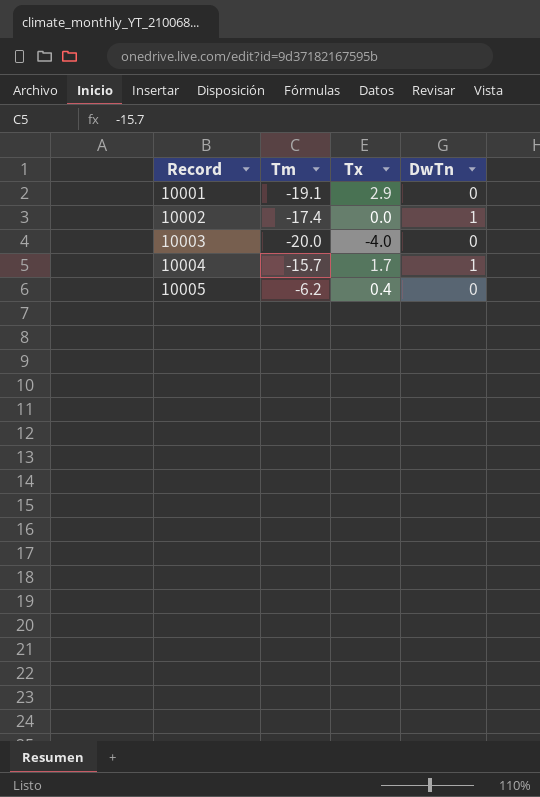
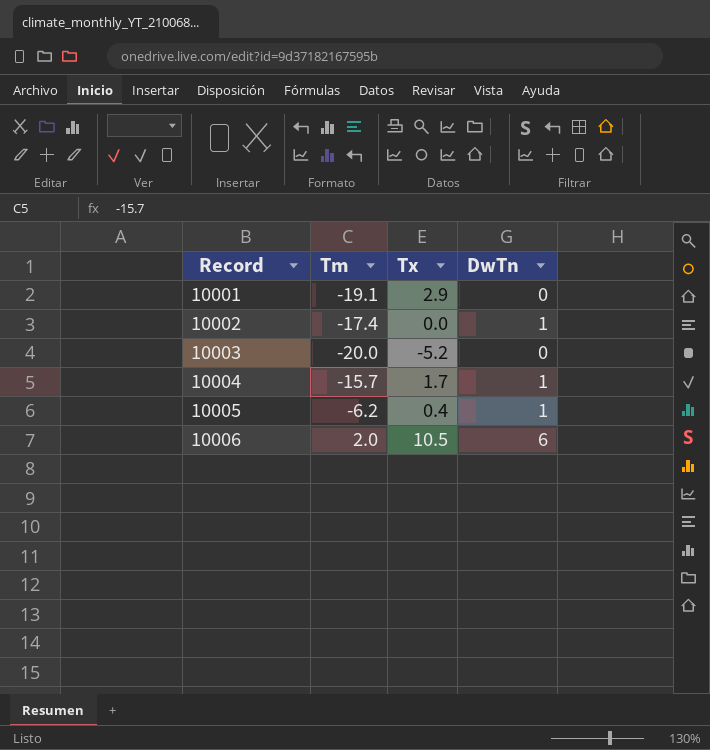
10003 | Tx: -4.0 -> -5.2
10005 | DwTn: 0 -> 1
row 10006: none -> 2.0 | 10.5 | 6

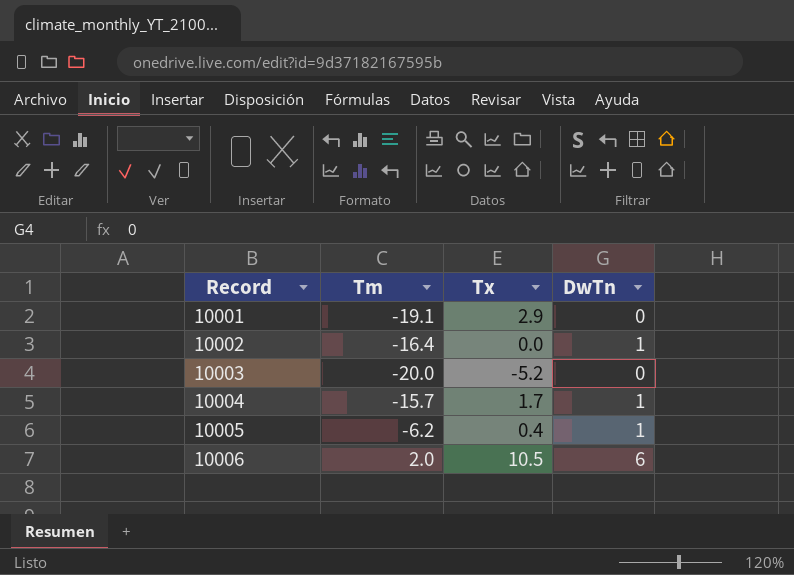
10002 | Tm: -17.4 -> -16.4

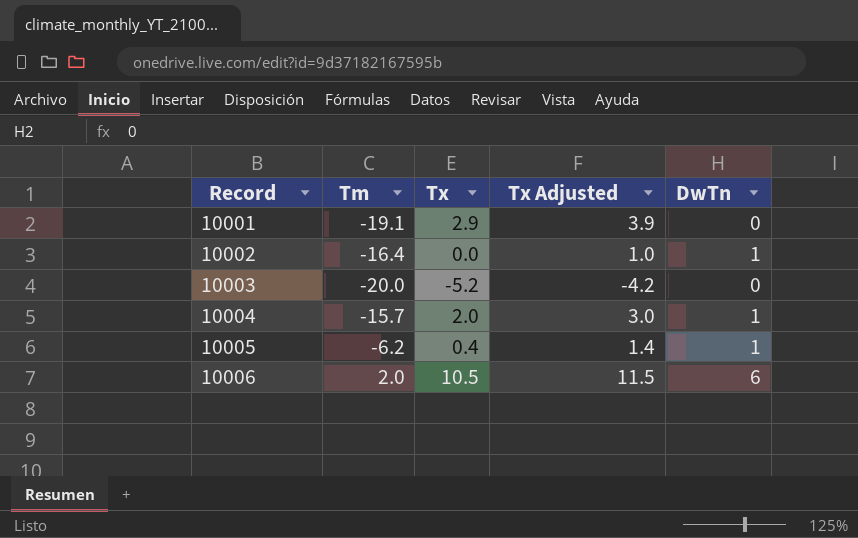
column Tx Adjusted | formula: none -> [Tx] + 1
10004 | Tx: 1.7 -> 2.0

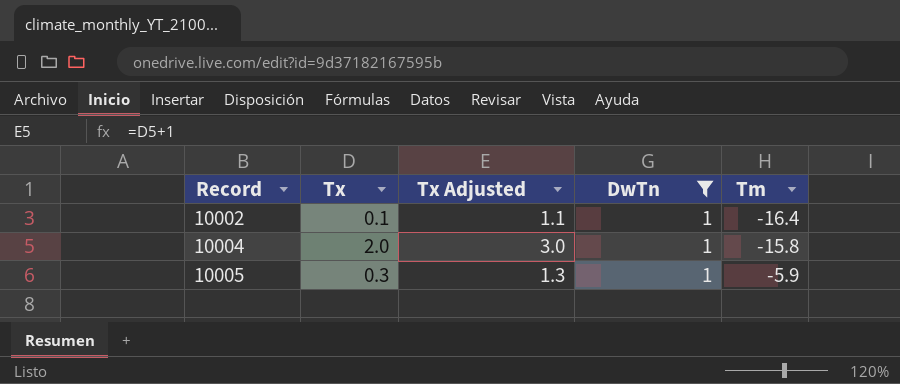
filter: none -> DwTn = 1
column Tm | position: 2 -> 5
10002 | Tx: 0.0 -> 0.1
10002 | Tx Adjusted: 1.0 -> 1.1
10004 | Tm: -15.7 -> -15.8
10005 | Tx: 0.4 -> 0.3
10005 | Tx Adjusted: 1.4 -> 1.3
10005 | Tm: -6.2 -> -5.9

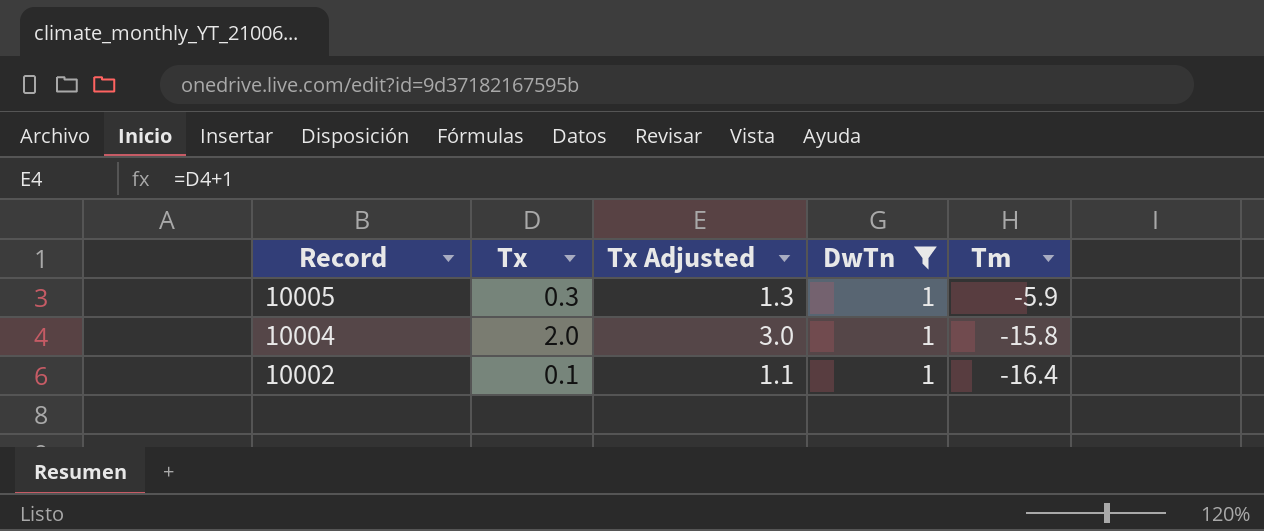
row order: Record ascending -> Record descending

